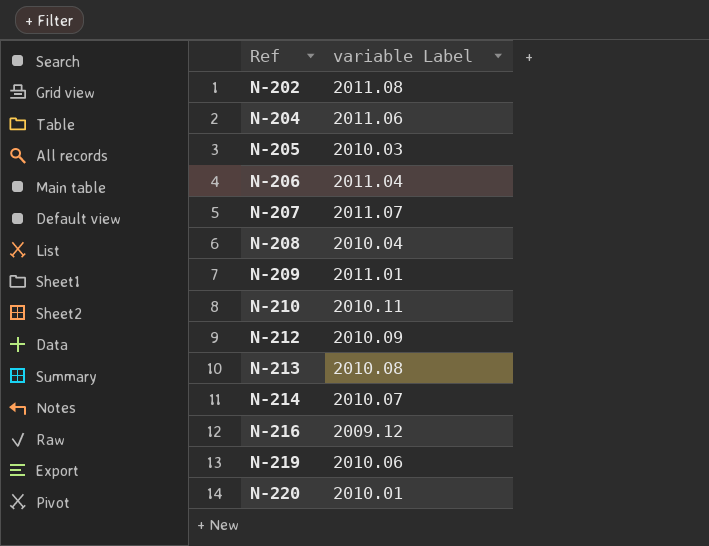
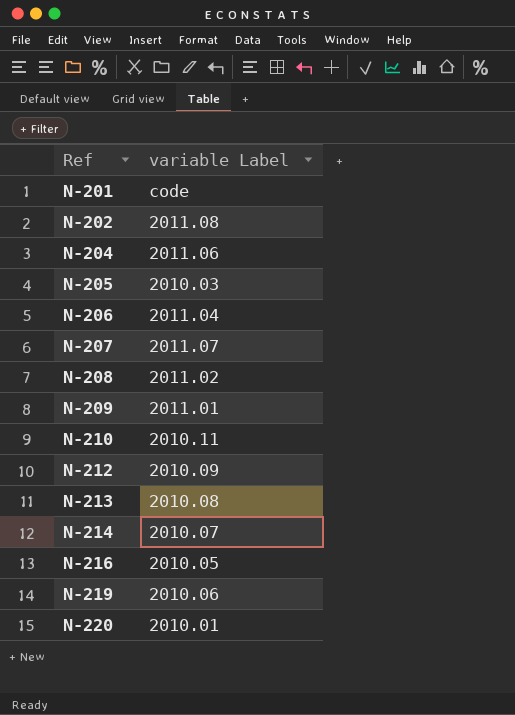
row N-201: none -> code
N-208 | variable Label: 2010.04 -> 2011.02
N-216 | variable Label: 2009.12 -> 2010.05

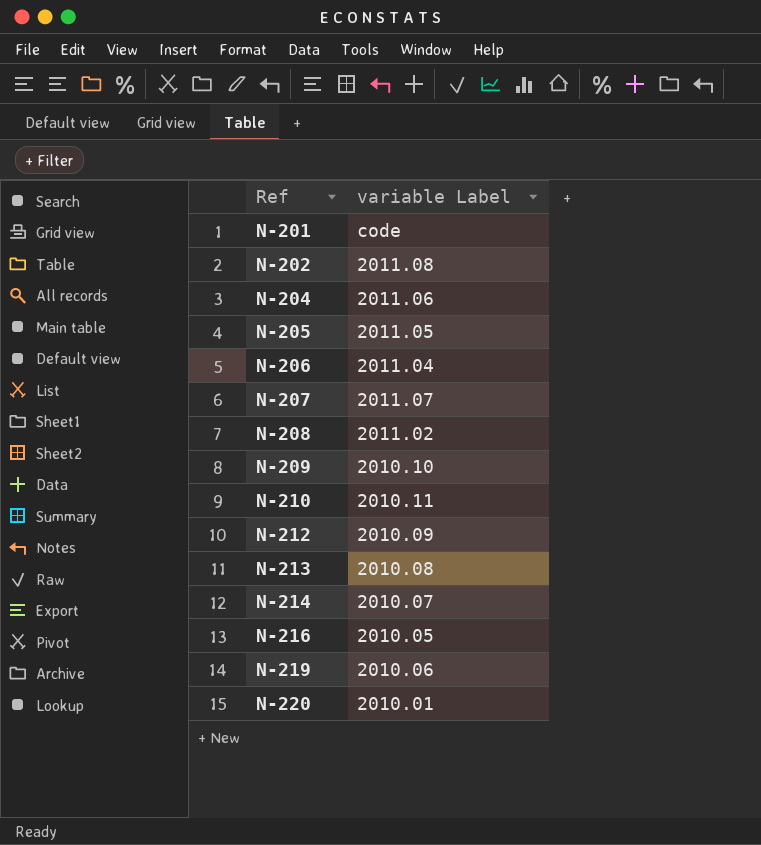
N-205 | variable Label: 2010.03 -> 2011.05
N-209 | variable Label: 2011.01 -> 2010.10

